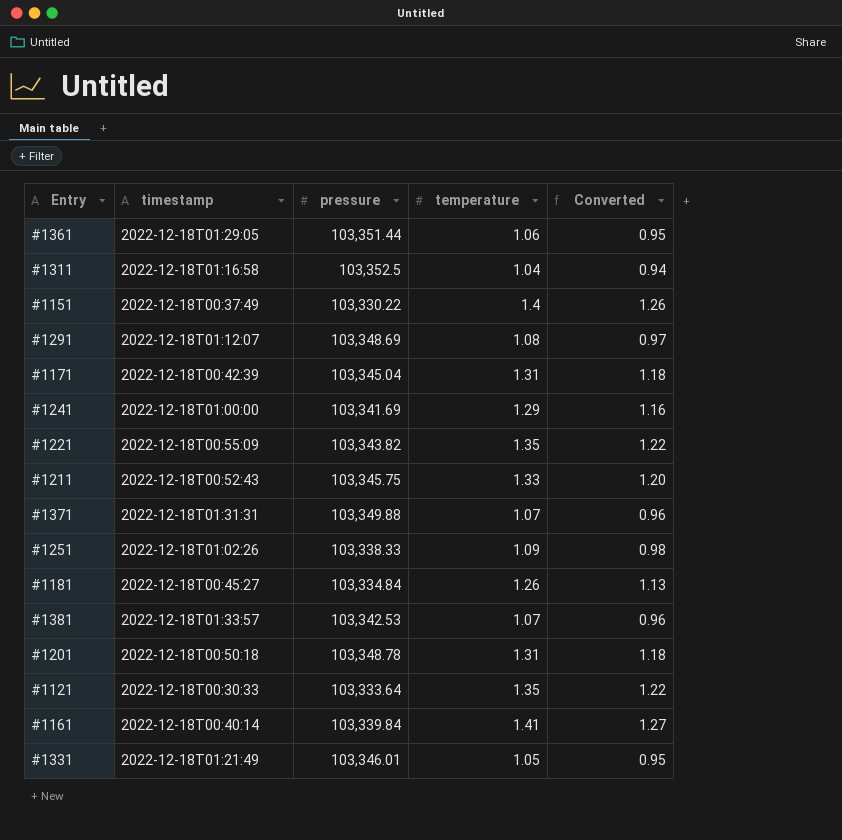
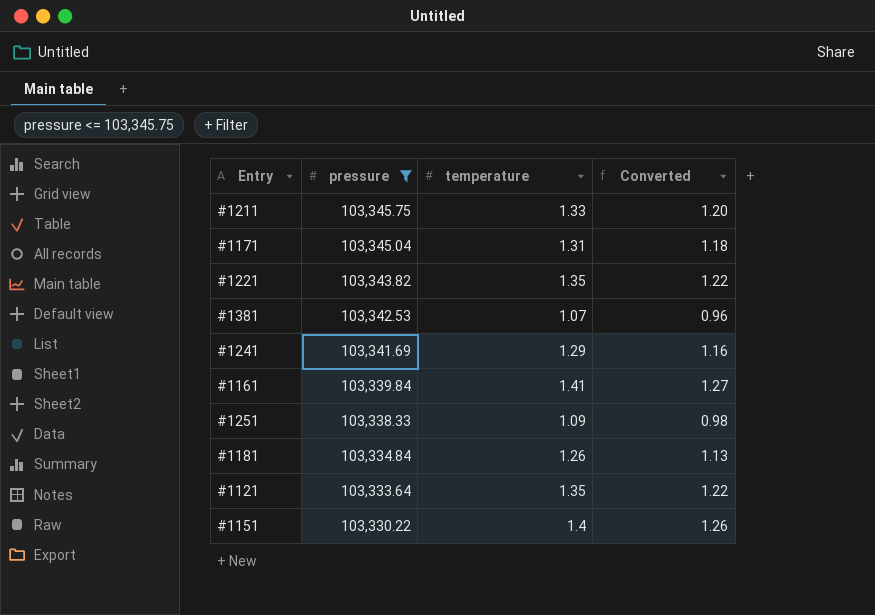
filter: none -> pressure <= 103,345.75
row order: none -> pressure descending
column timestamp | position: 2 -> none

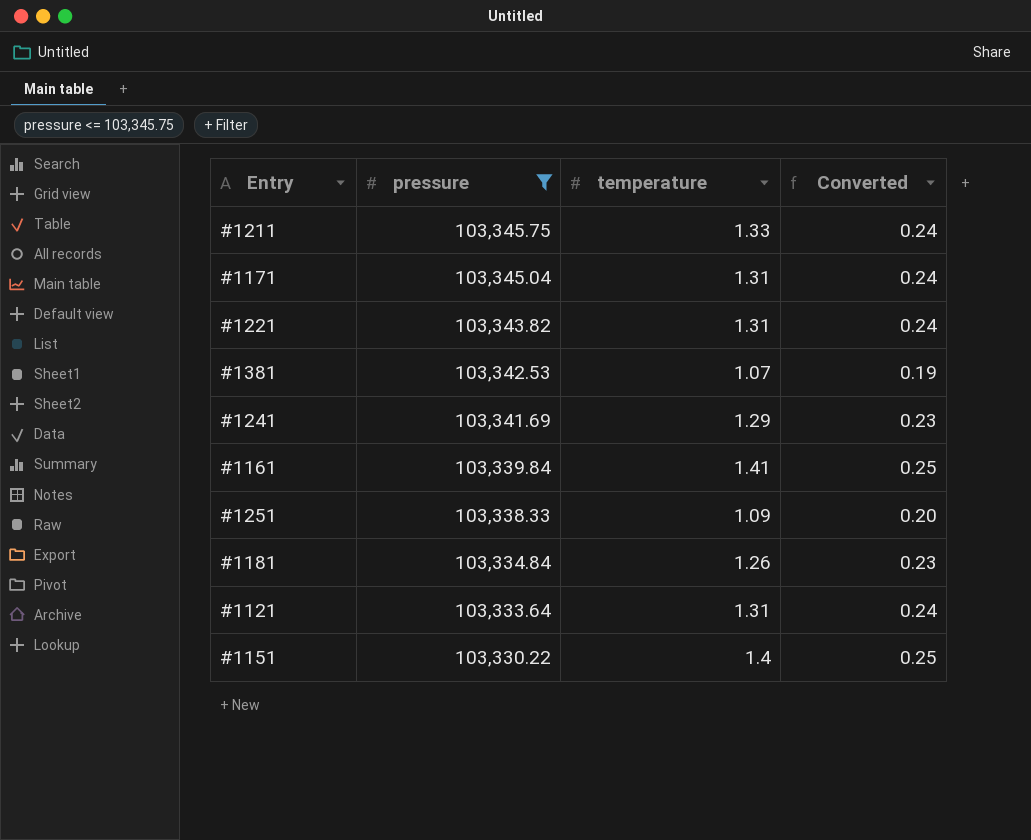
column Converted | formula: [temperature] * 0.9 -> [temperature] * 0.18
#1221 | temperature: 1.35 -> 1.31
#1121 | temperature: 1.35 -> 1.31

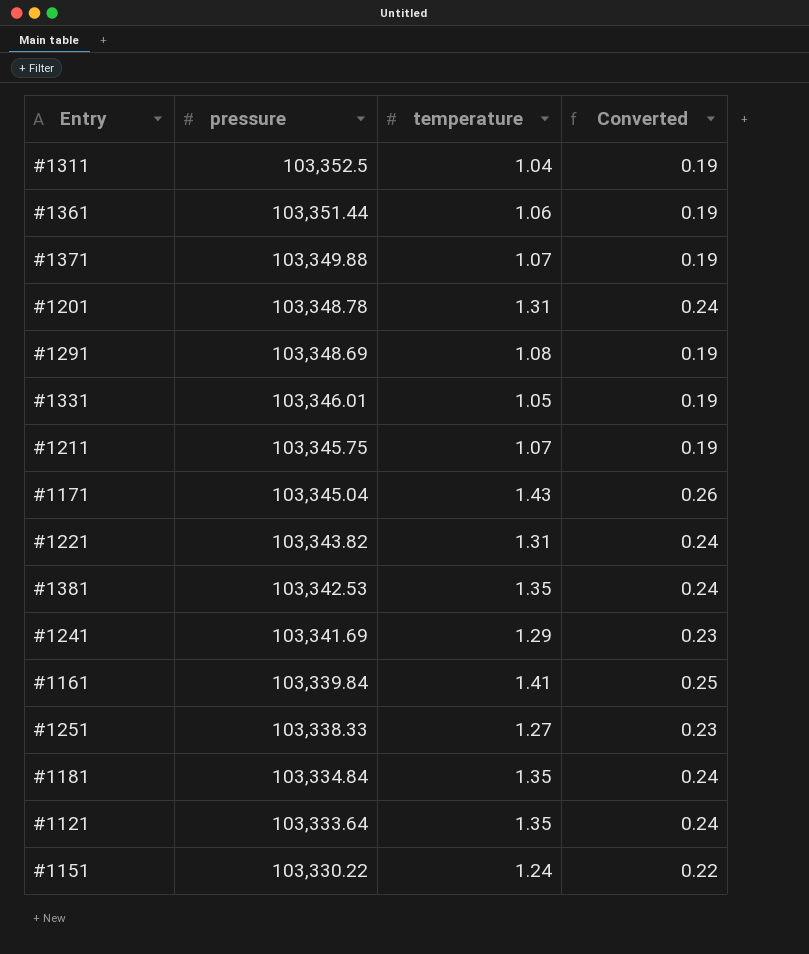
filter: pressure <= 103,345.75 -> none
#1211 | temperature: 1.33 -> 1.07
#1211 | Converted: 0.24 -> 0.19
#1171 | temperature: 1.31 -> 1.43
#1171 | Converted: 0.24 -> 0.26
#1381 | temperature: 1.07 -> 1.35
#1381 | Converted: 0.19 -> 0.24
#1251 | temperature: 1.09 -> 1.27
#1251 | Converted: 0.20 -> 0.23
#1181 | temperature: 1.26 -> 1.35
#1181 | Converted: 0.23 -> 0.24
#1121 | temperature: 1.31 -> 1.35
#1151 | temperature: 1.4 -> 1.24
#1151 | Converted: 0.25 -> 0.22

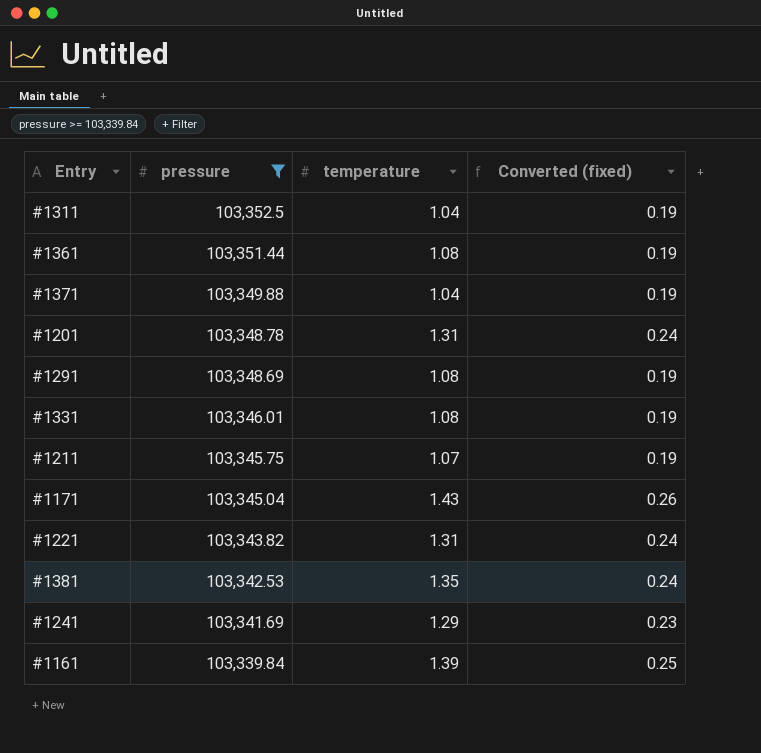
filter: none -> pressure >= 103,339.84
column name: Converted -> Converted (fixed)
#1361 | temperature: 1.06 -> 1.08
#1371 | temperature: 1.07 -> 1.04
#1331 | temperature: 1.05 -> 1.08
#1161 | temperature: 1.41 -> 1.39

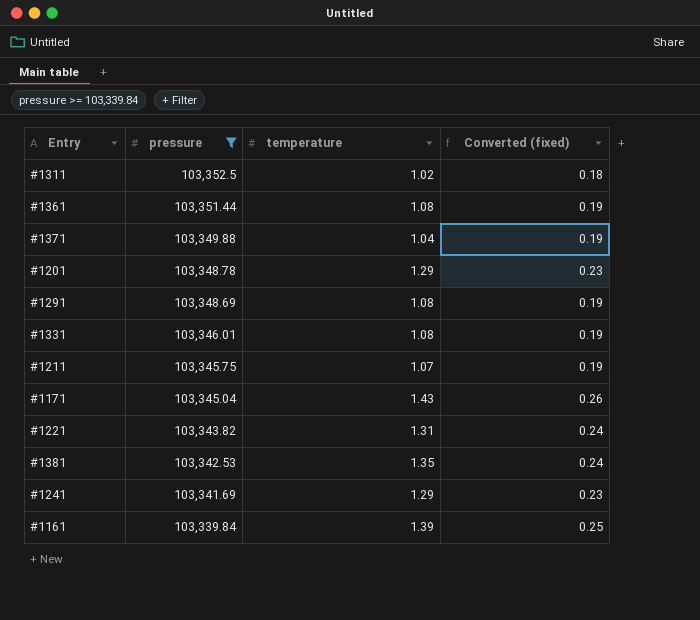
#1311 | temperature: 1.04 -> 1.02
#1311 | Converted (fixed): 0.19 -> 0.18
#1201 | temperature: 1.31 -> 1.29
#1201 | Converted (fixed): 0.24 -> 0.23

